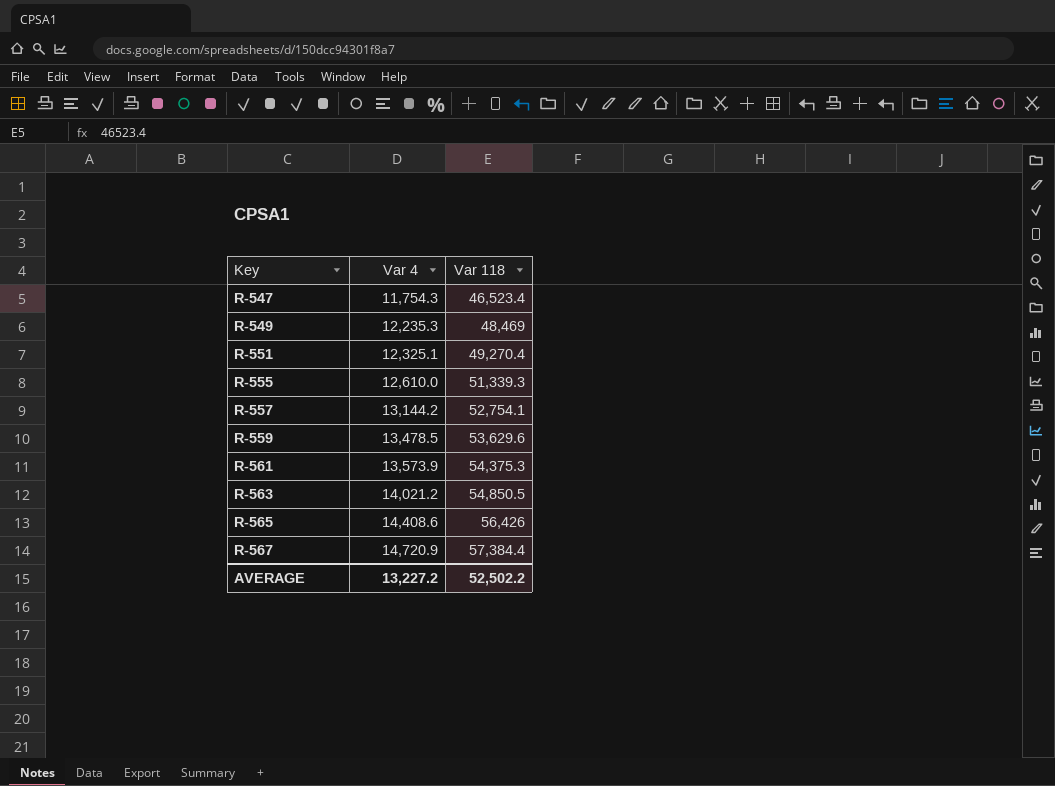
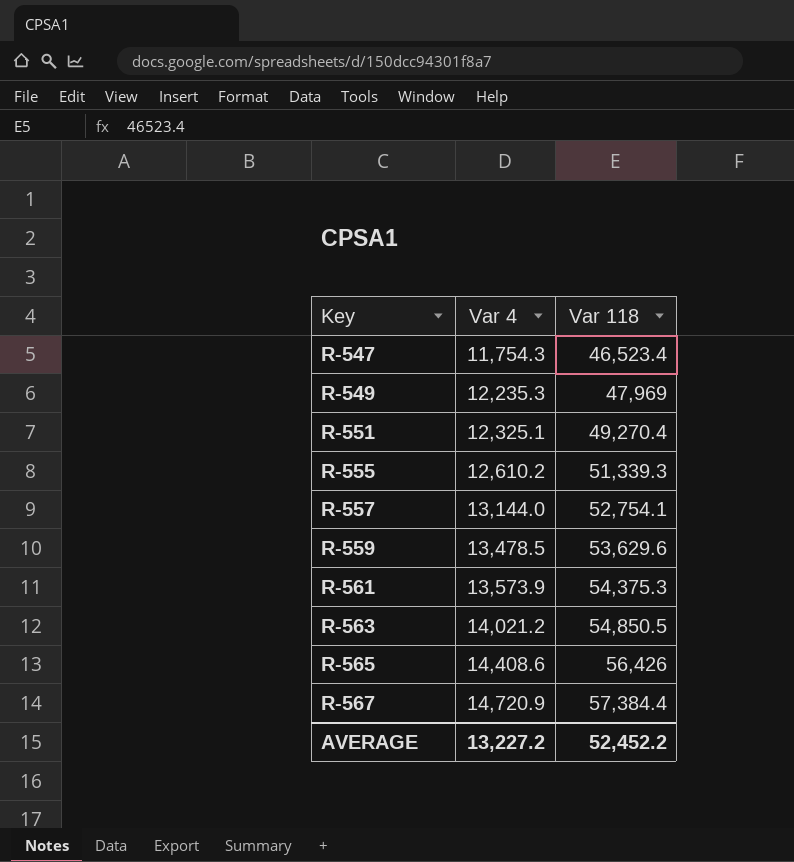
R-549 | Var 118: 48,469 -> 47,969
R-555 | Var 4: 12,610.0 -> 12,610.2
R-557 | Var 4: 13,144.2 -> 13,144.0
AVERAGE | Var 118: 52,502.2 -> 52,452.2

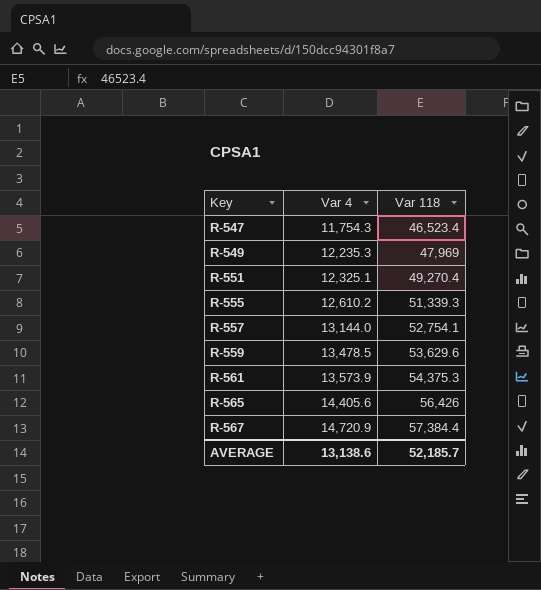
row R-563: 14,021.2 | 54,850.5 -> none
R-565 | Var 4: 14,408.6 -> 14,405.6
AVERAGE | Var 4: 13,227.2 -> 13,138.6
AVERAGE | Var 118: 52,452.2 -> 52,185.7

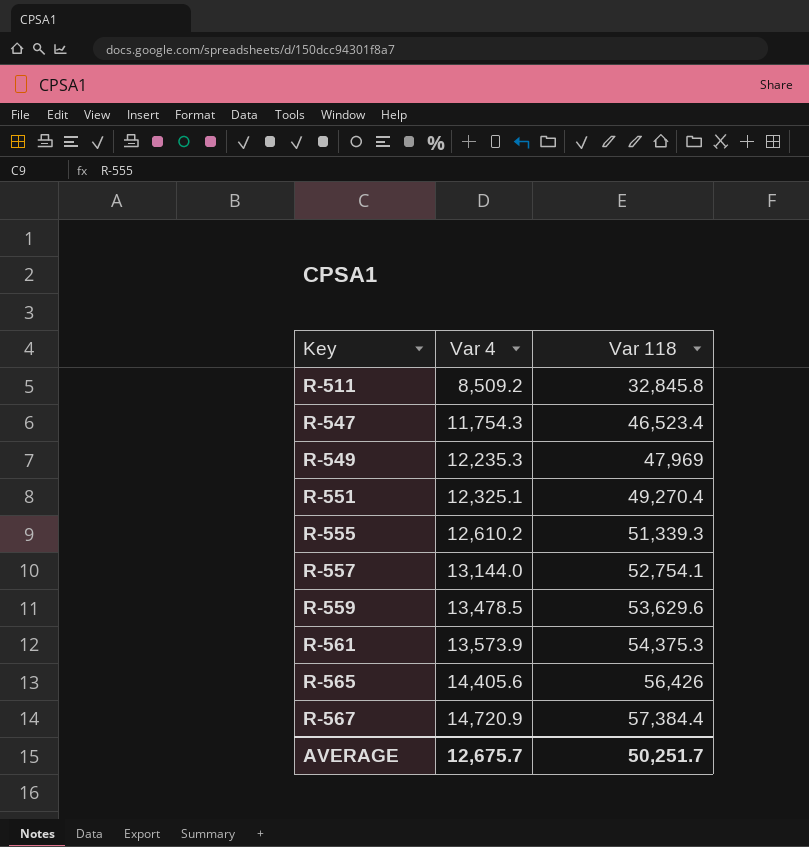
row R-511: none -> 8,509.2 | 32,845.8
AVERAGE | Var 4: 13,138.6 -> 12,675.7
AVERAGE | Var 118: 52,185.7 -> 50,251.7

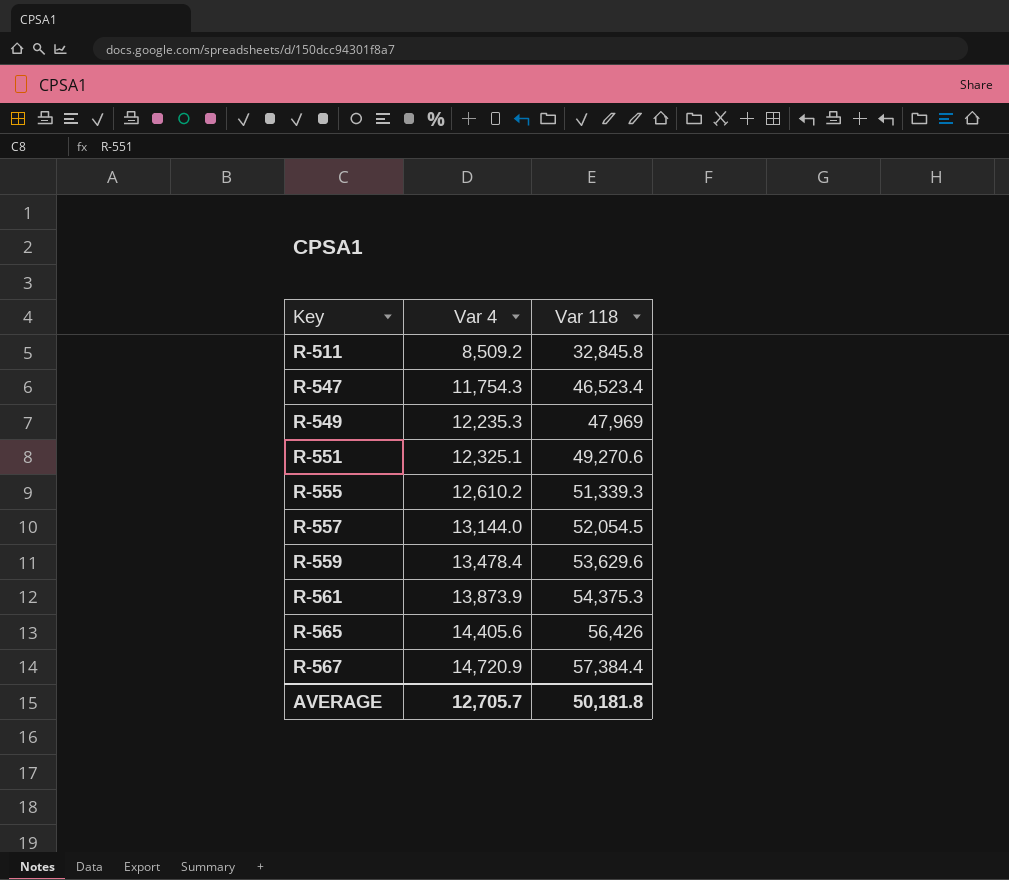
R-551 | Var 118: 49,270.4 -> 49,270.6
R-557 | Var 118: 52,754.1 -> 52,054.5
R-559 | Var 4: 13,478.5 -> 13,478.4
R-561 | Var 4: 13,573.9 -> 13,873.9
AVERAGE | Var 4: 12,675.7 -> 12,705.7
AVERAGE | Var 118: 50,251.7 -> 50,181.8

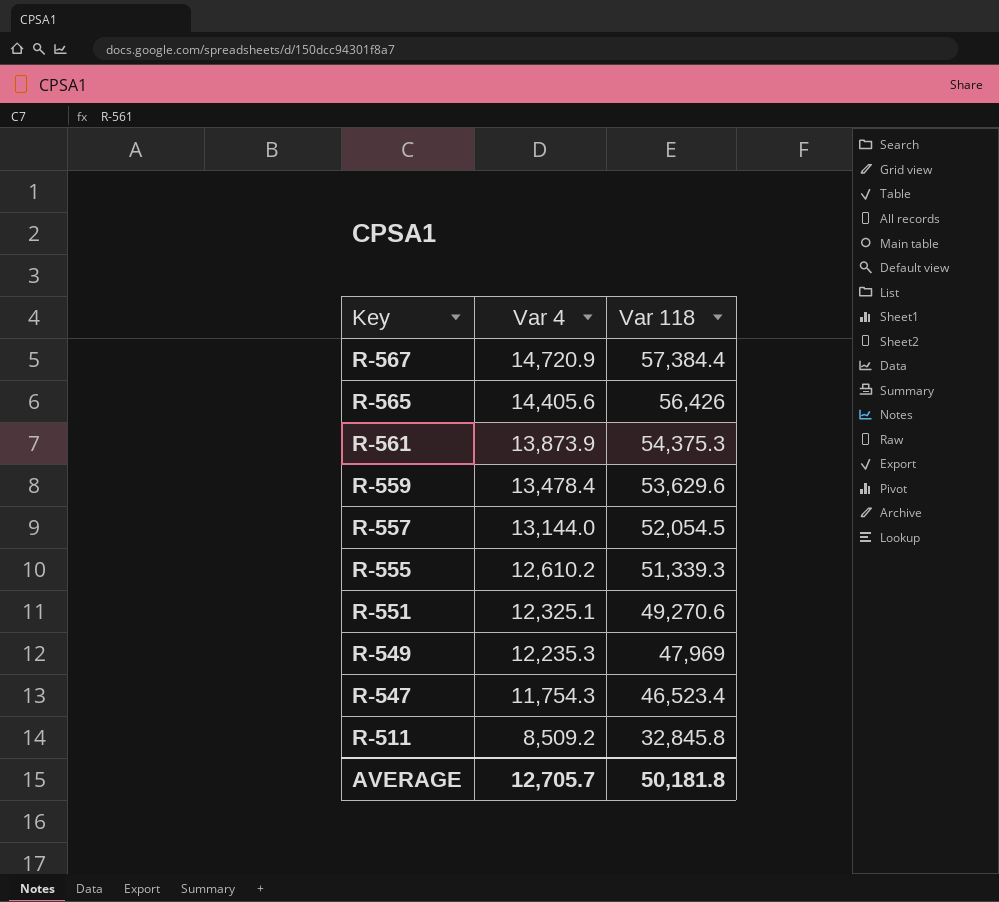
row order: Key ascending -> Key descending

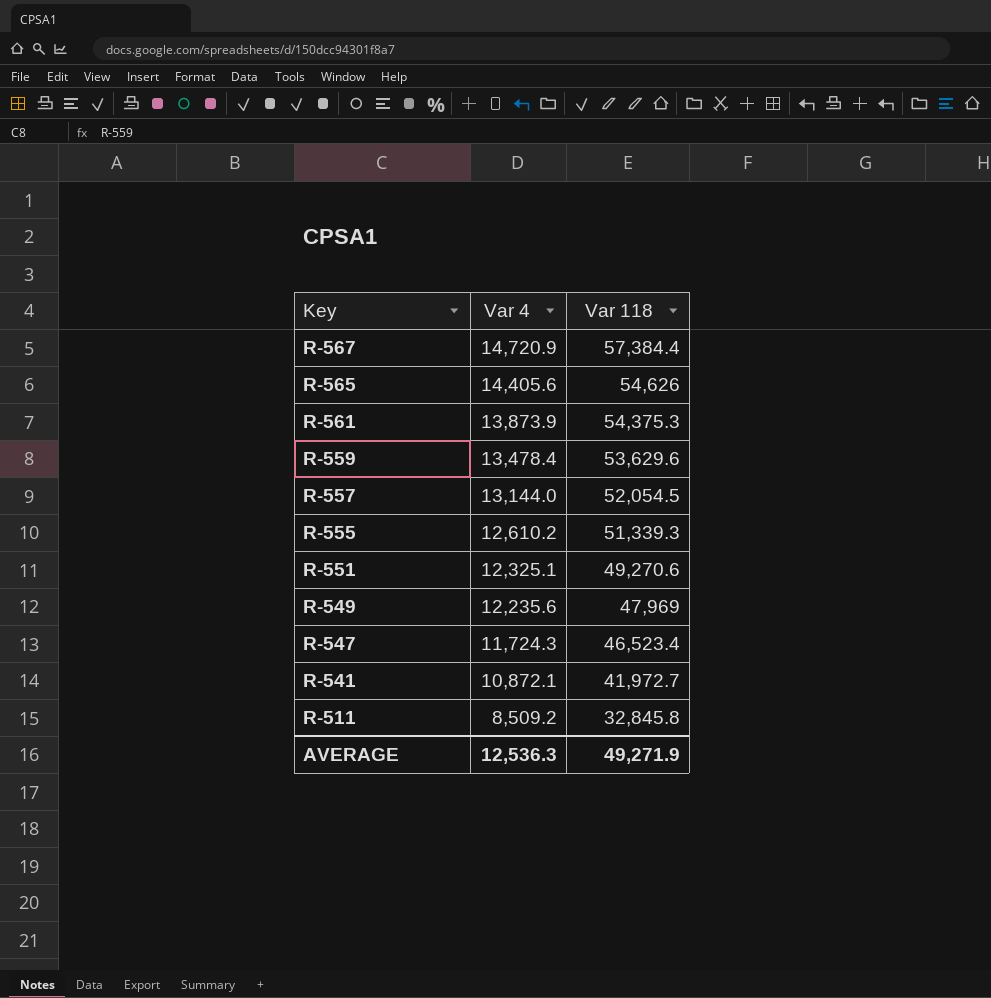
R-565 | Var 118: 56,426 -> 54,626
R-549 | Var 4: 12,235.3 -> 12,235.6
R-547 | Var 4: 11,754.3 -> 11,724.3
row R-541: none -> 10,872.1 | 41,972.7
AVERAGE | Var 4: 12,705.7 -> 12,536.3
AVERAGE | Var 118: 50,181.8 -> 49,271.9

